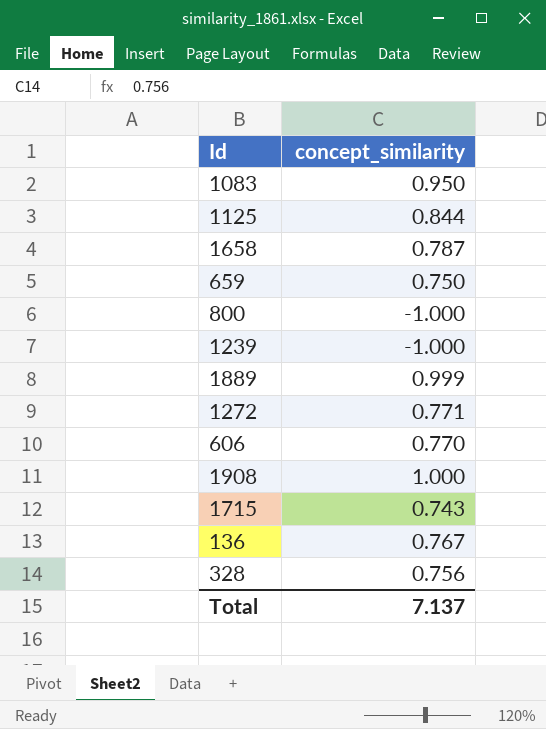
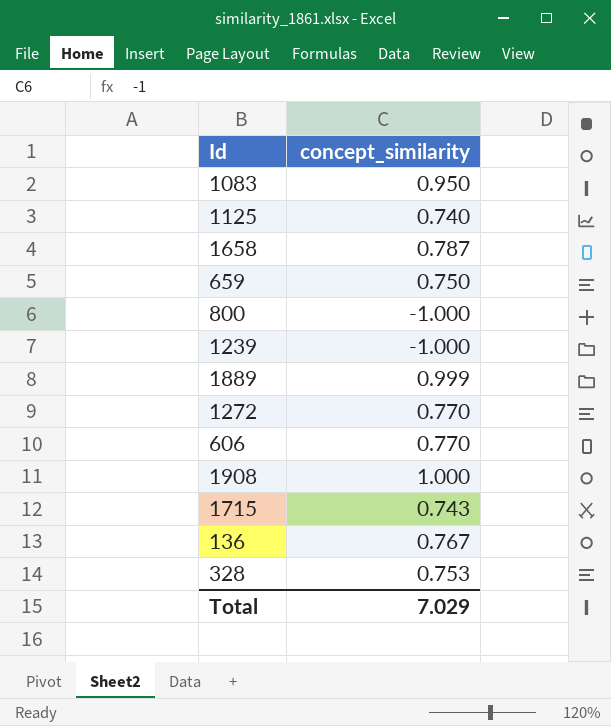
1125 | concept_similarity: 0.844 -> 0.740
1272 | concept_similarity: 0.771 -> 0.770
328 | concept_similarity: 0.756 -> 0.753
Total | concept_similarity: 7.137 -> 7.029

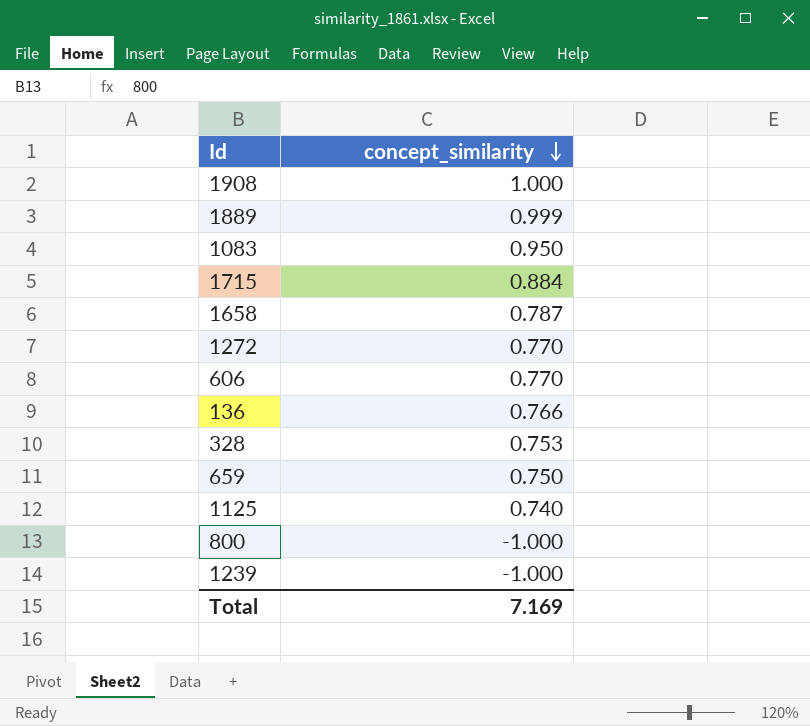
row order: none -> concept_similarity descending
1715 | concept_similarity: 0.743 -> 0.884
136 | concept_similarity: 0.767 -> 0.766
Total | concept_similarity: 7.029 -> 7.169

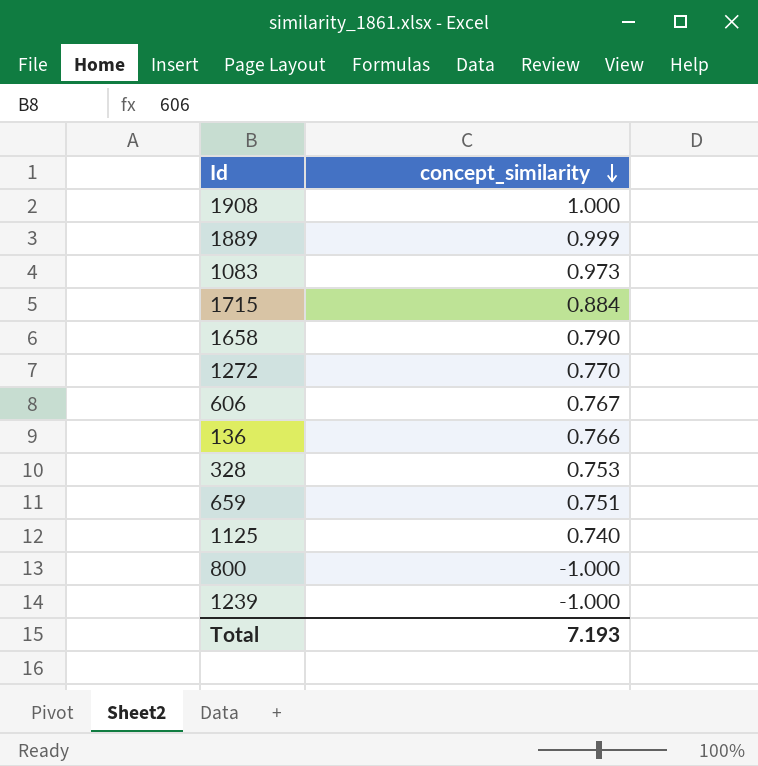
1083 | concept_similarity: 0.950 -> 0.973
1658 | concept_similarity: 0.787 -> 0.790
606 | concept_similarity: 0.770 -> 0.767
659 | concept_similarity: 0.750 -> 0.751
Total | concept_similarity: 7.169 -> 7.193

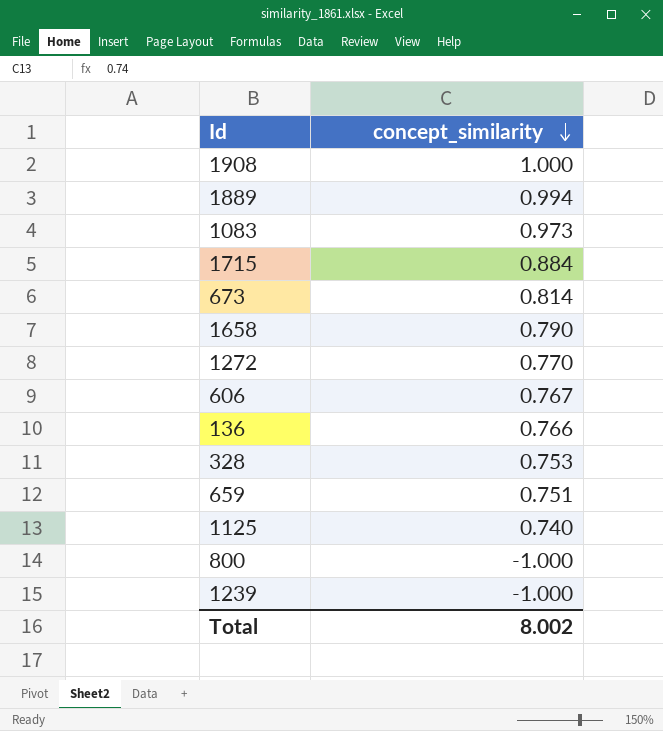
1889 | concept_similarity: 0.999 -> 0.994
row 673: none -> 0.814
Total | concept_similarity: 7.193 -> 8.002

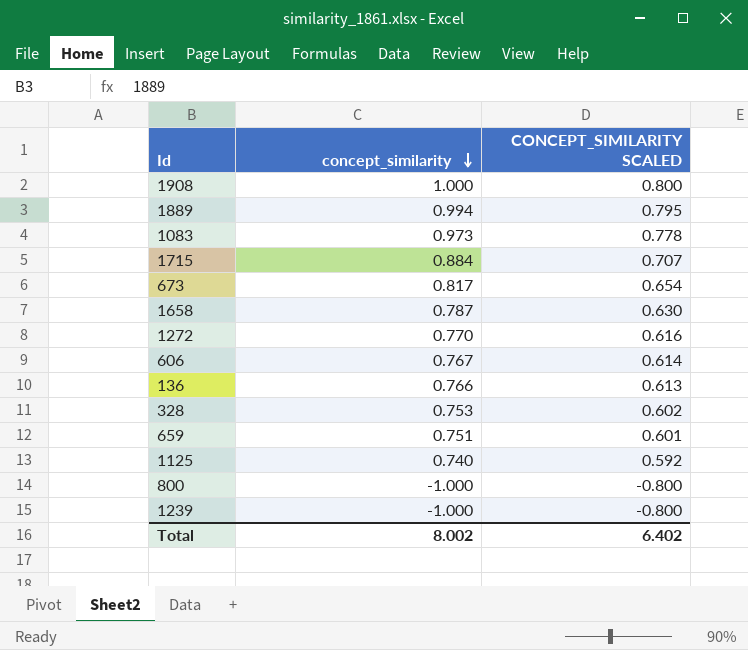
column CONCEPT_SIMILARITY SCALED | formula: none -> [concept_similarity] * 0.8
673 | concept_similarity: 0.814 -> 0.817
1658 | concept_similarity: 0.790 -> 0.787

